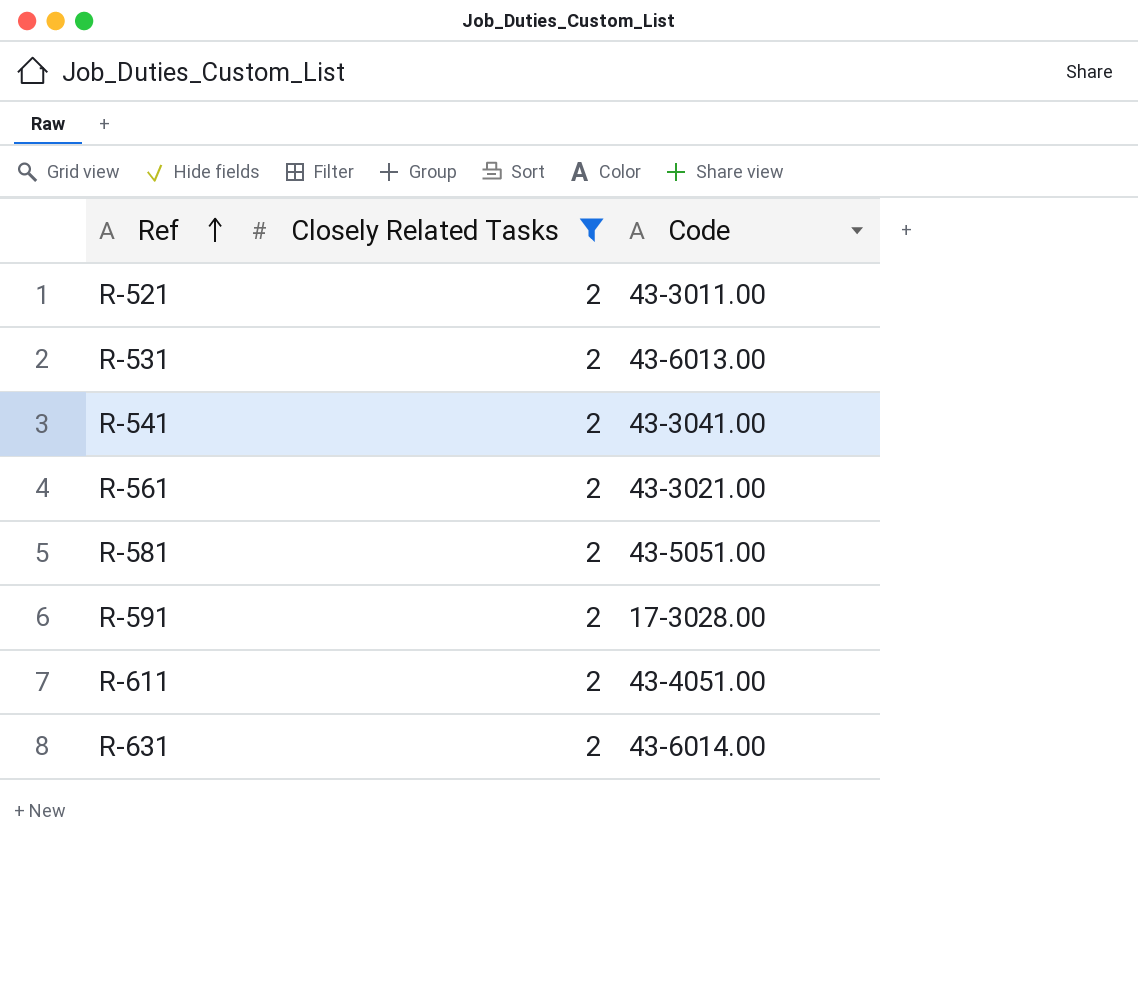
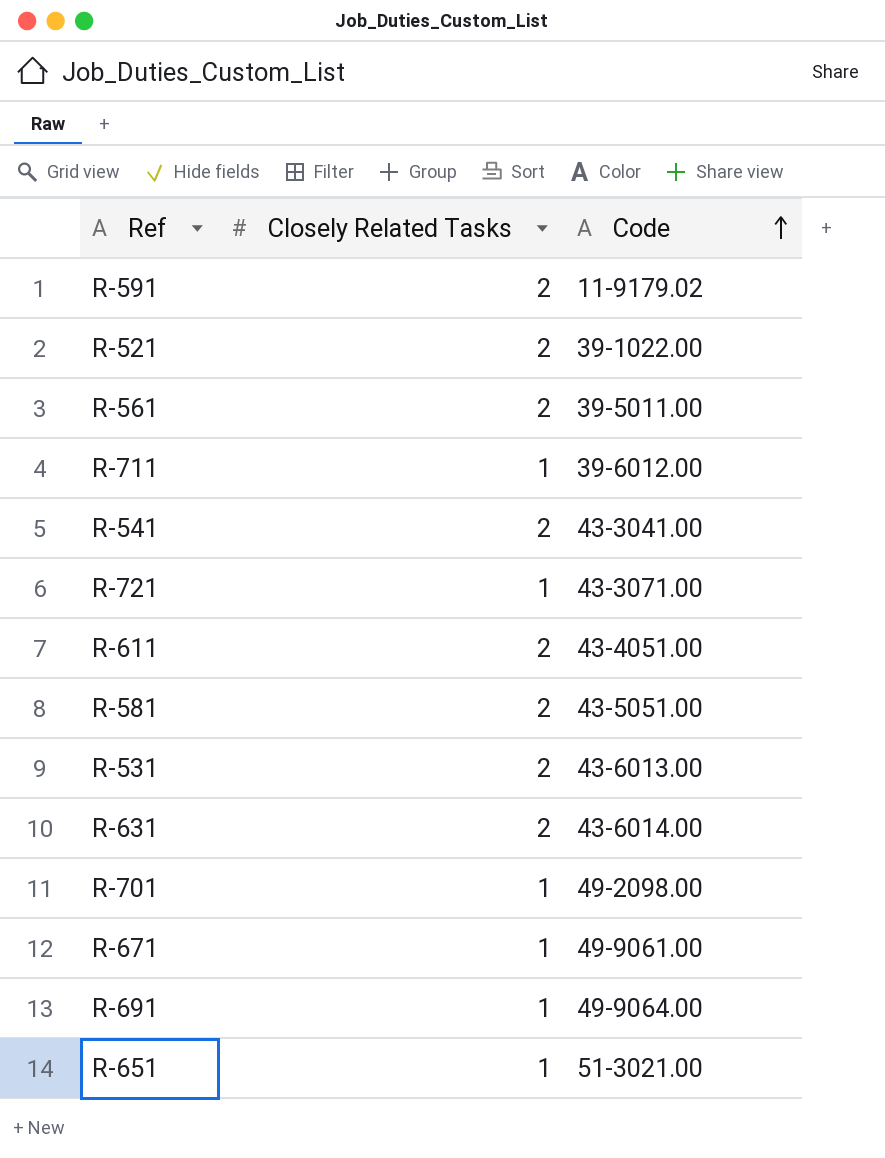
filter: Closely Related Tasks = 2 -> none
row order: Ref ascending -> Code ascending
R-591 | Code: 17-3028.00 -> 11-9179.02
R-521 | Code: 43-3011.00 -> 39-1022.00
R-561 | Code: 43-3021.00 -> 39-5011.00

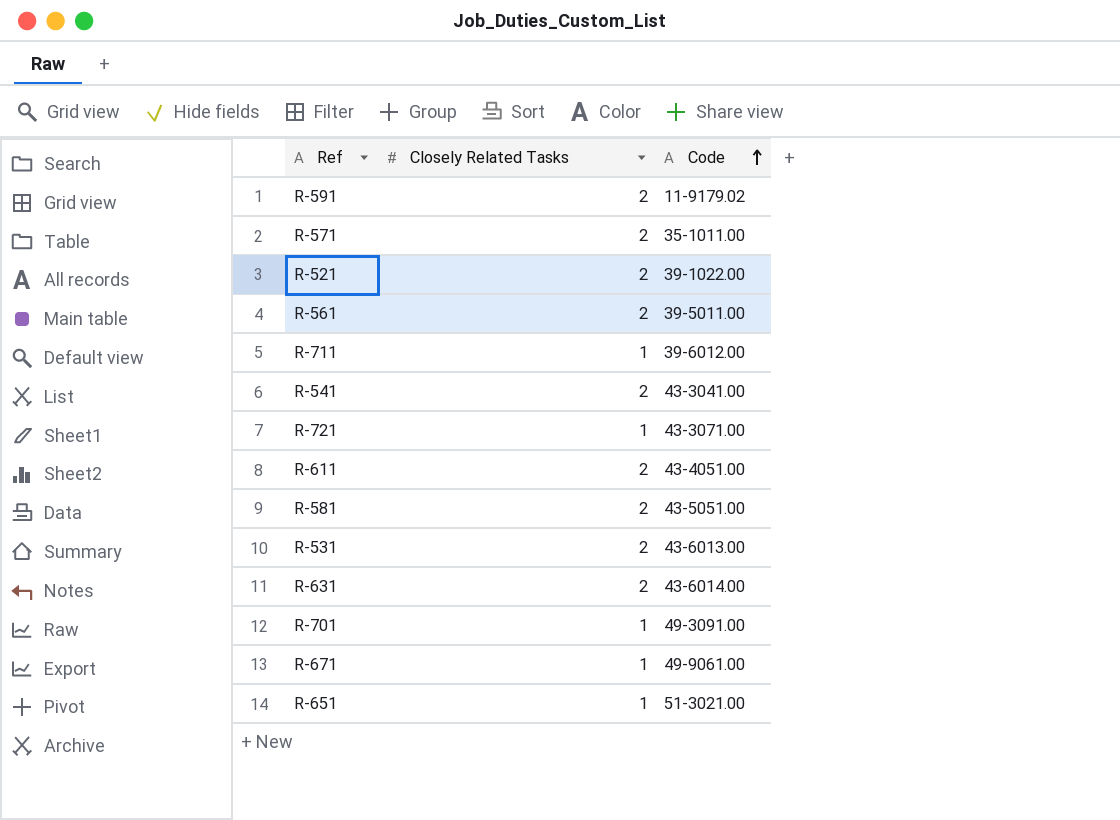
row R-691: 1 | 49-9064.00 -> none
row R-571: none -> 2 | 35-1011.00
R-701 | Code: 49-2098.00 -> 49-3091.00

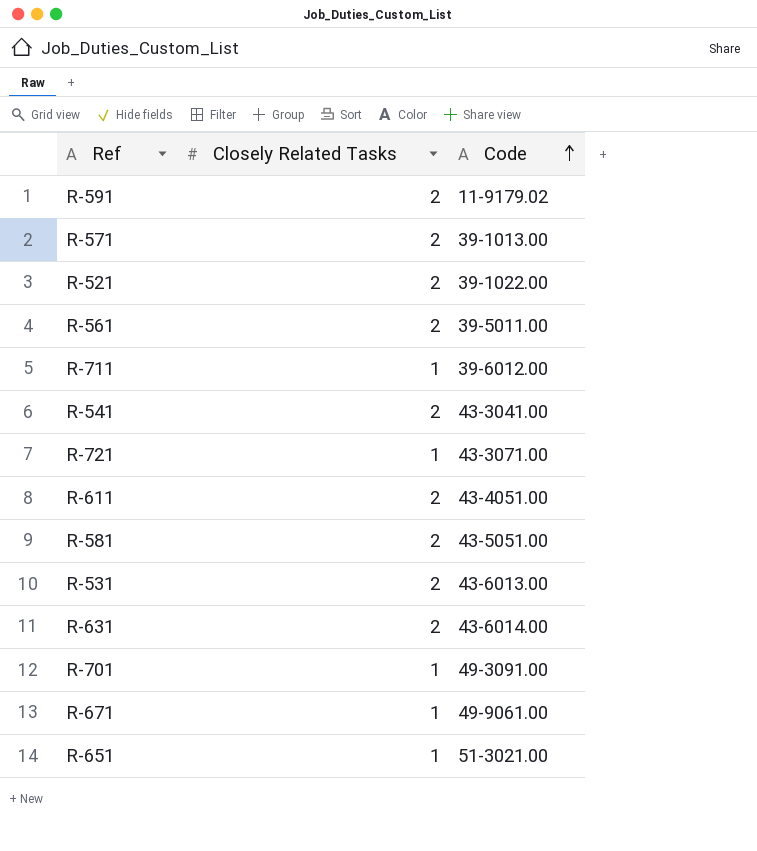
R-571 | Code: 35-1011.00 -> 39-1013.00

